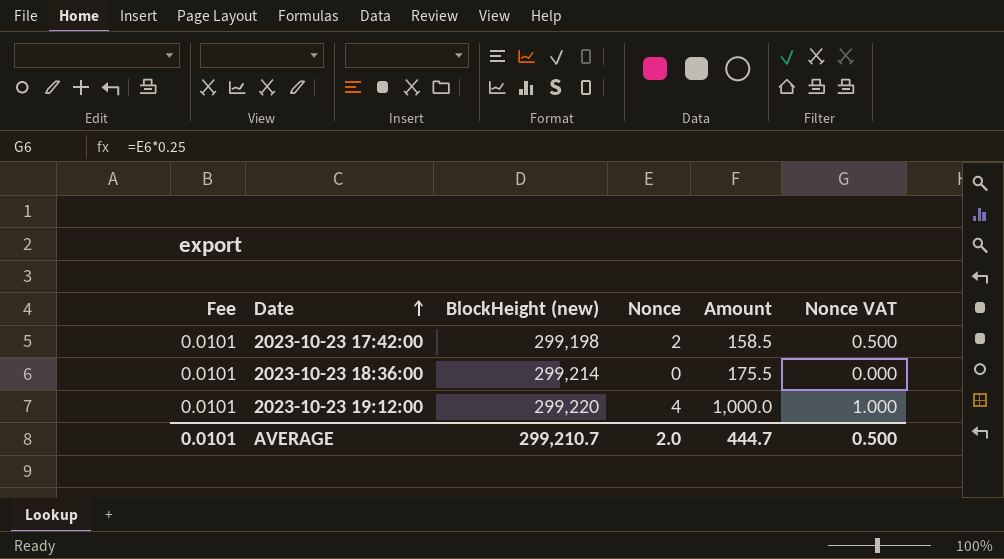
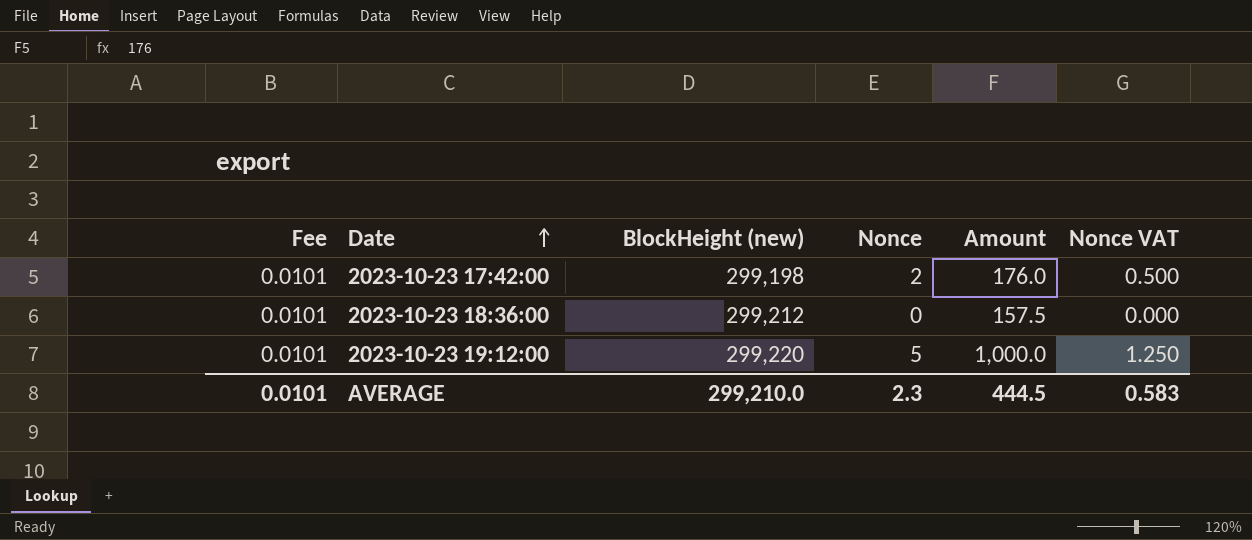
2023-10-23 17:42:00 | Amount: 158.5 -> 176.0
2023-10-23 18:36:00 | BlockHeight (new): 299,214 -> 299,212
2023-10-23 18:36:00 | Amount: 175.5 -> 157.5
2023-10-23 19:12:00 | Nonce: 4 -> 5
2023-10-23 19:12:00 | Nonce VAT: 1.000 -> 1.250
AVERAGE | BlockHeight (new): 299,210.7 -> 299,210.0
AVERAGE | Nonce: 2.0 -> 2.3
AVERAGE | Amount: 444.7 -> 444.5
AVERAGE | Nonce VAT: 0.500 -> 0.583

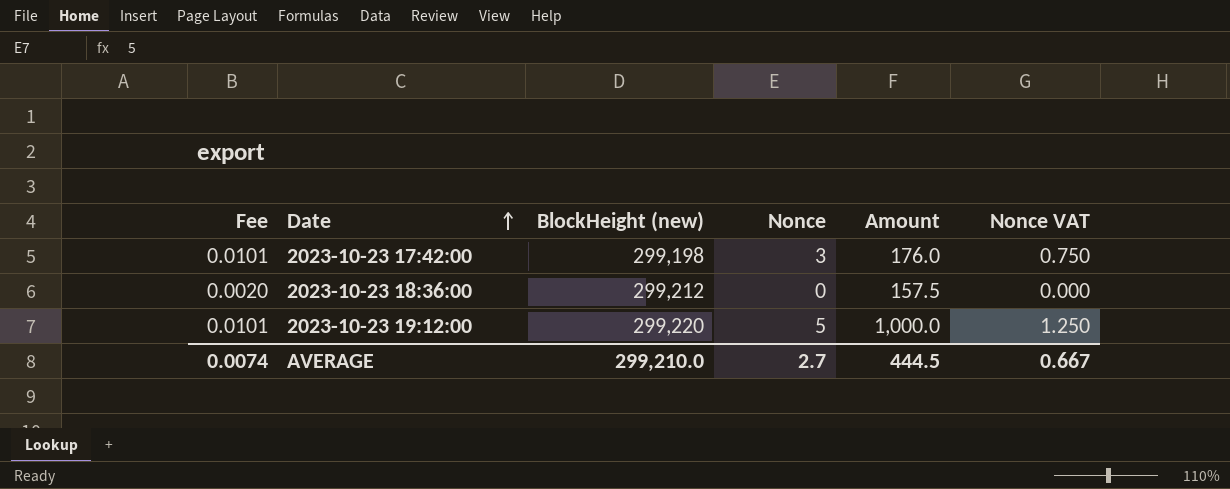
2023-10-23 17:42:00 | Nonce: 2 -> 3
2023-10-23 17:42:00 | Nonce VAT: 0.500 -> 0.750
2023-10-23 18:36:00 | Fee: 0.0101 -> 0.0020
AVERAGE | Fee: 0.0101 -> 0.0074
AVERAGE | Nonce: 2.3 -> 2.7
AVERAGE | Nonce VAT: 0.583 -> 0.667

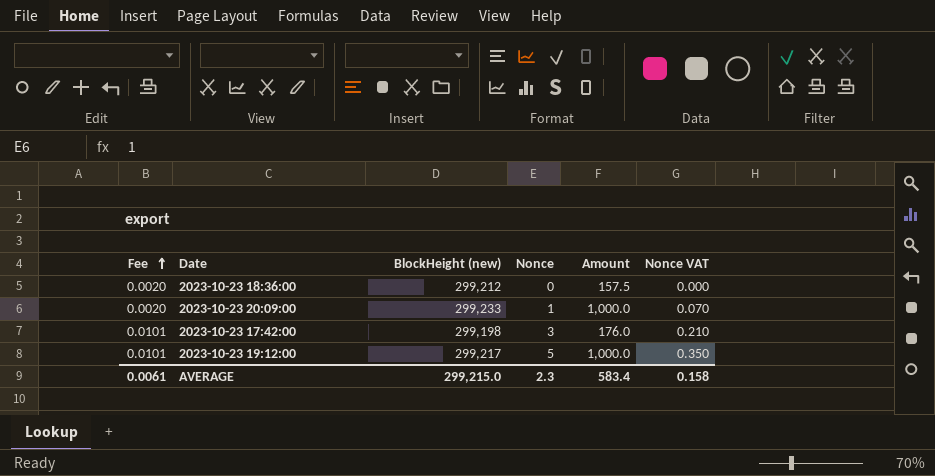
row order: Date ascending -> Fee ascending
column Nonce VAT | formula: [Nonce] * 0.25 -> [Nonce] * 0.07
row 2023-10-23 20:09:00: none -> 0.0020 | 299,233 | 1 | 1,000.0 | 0.070
2023-10-23 19:12:00 | BlockHeight (new): 299,220 -> 299,217
AVERAGE | Fee: 0.0074 -> 0.0061
AVERAGE | BlockHeight (new): 299,210.0 -> 299,215.0
AVERAGE | Nonce: 2.7 -> 2.3
AVERAGE | Amount: 444.5 -> 583.4
AVERAGE | Nonce VAT: 0.667 -> 0.158

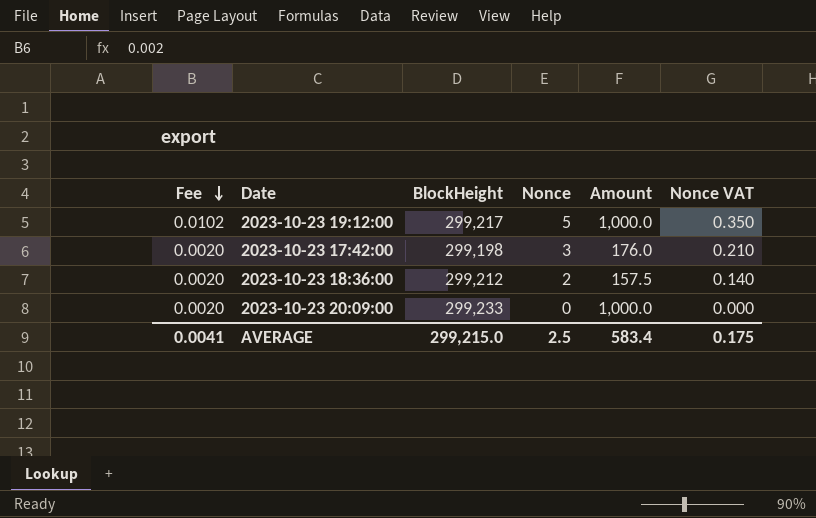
row order: Fee ascending -> Fee descending
column name: BlockHeight (new) -> BlockHeight
2023-10-23 19:12:00 | Fee: 0.0101 -> 0.0102
2023-10-23 17:42:00 | Fee: 0.0101 -> 0.0020
2023-10-23 18:36:00 | Nonce: 0 -> 2
2023-10-23 18:36:00 | Nonce VAT: 0.000 -> 0.140
2023-10-23 20:09:00 | Nonce: 1 -> 0
2023-10-23 20:09:00 | Nonce VAT: 0.070 -> 0.000
AVERAGE | Fee: 0.0061 -> 0.0041
AVERAGE | Nonce: 2.3 -> 2.5
AVERAGE | Nonce VAT: 0.158 -> 0.175

